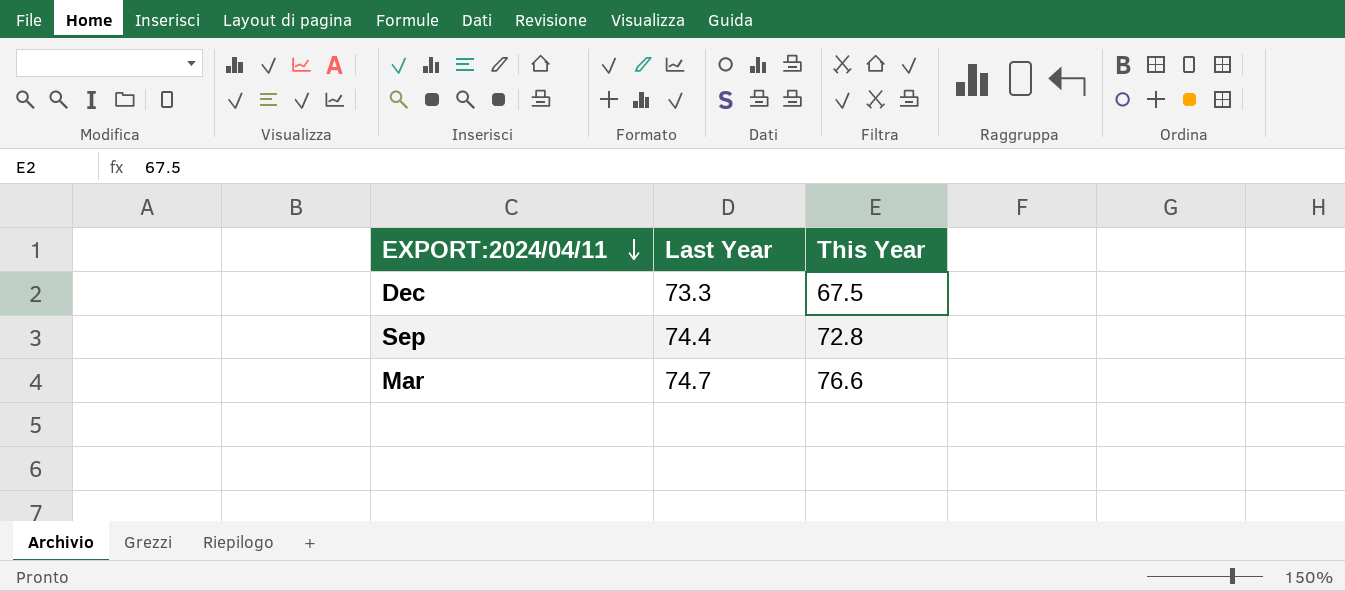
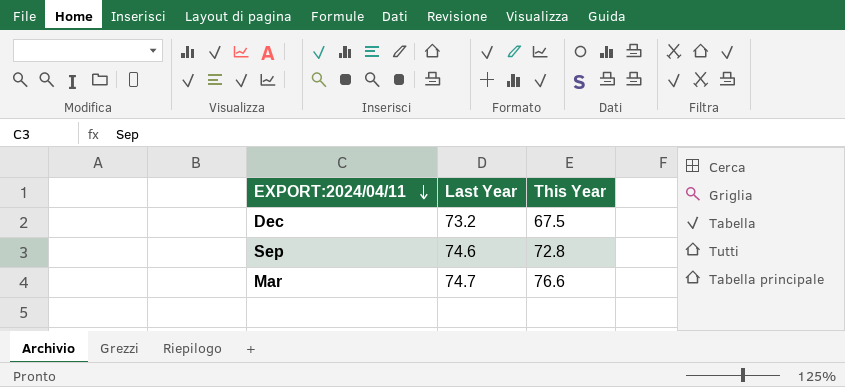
Dec | Last Year: 73.3 -> 73.2
Sep | Last Year: 74.4 -> 74.6

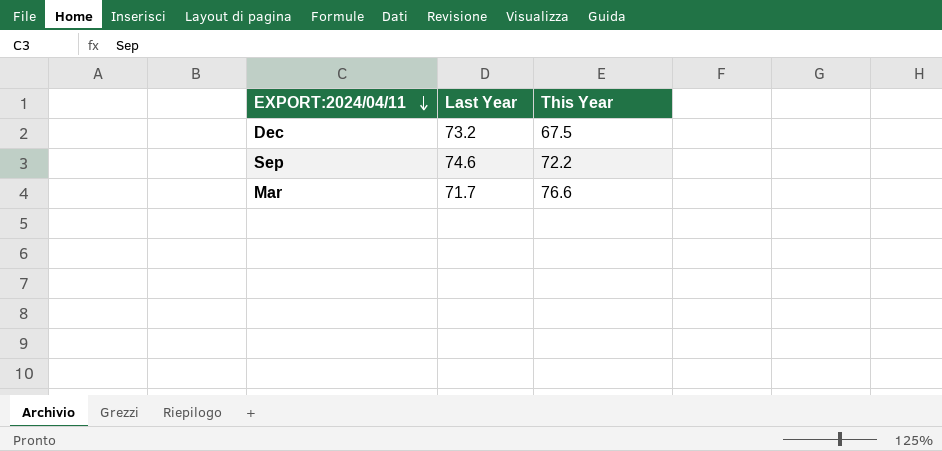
Sep | This Year: 72.8 -> 72.2
Mar | Last Year: 74.7 -> 71.7

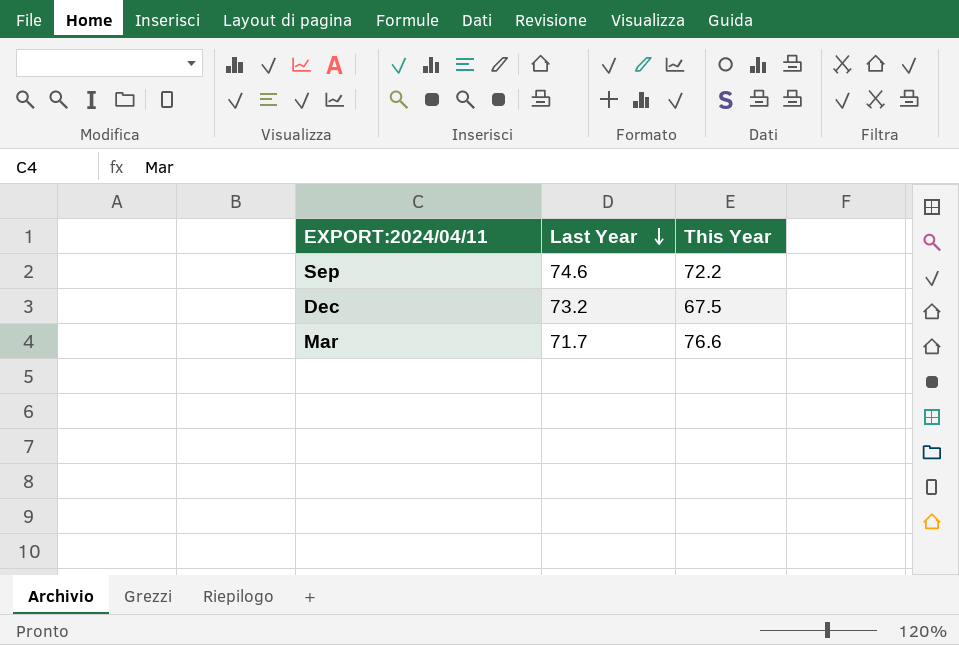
row order: EXPORT:2024/04/11 descending -> Last Year descending

